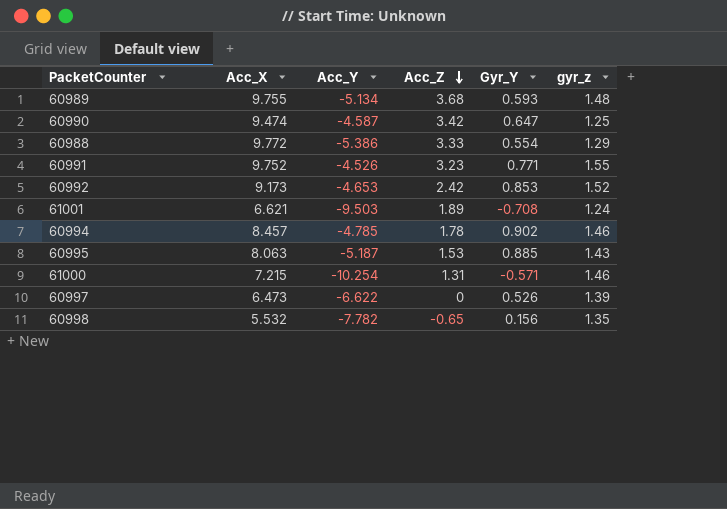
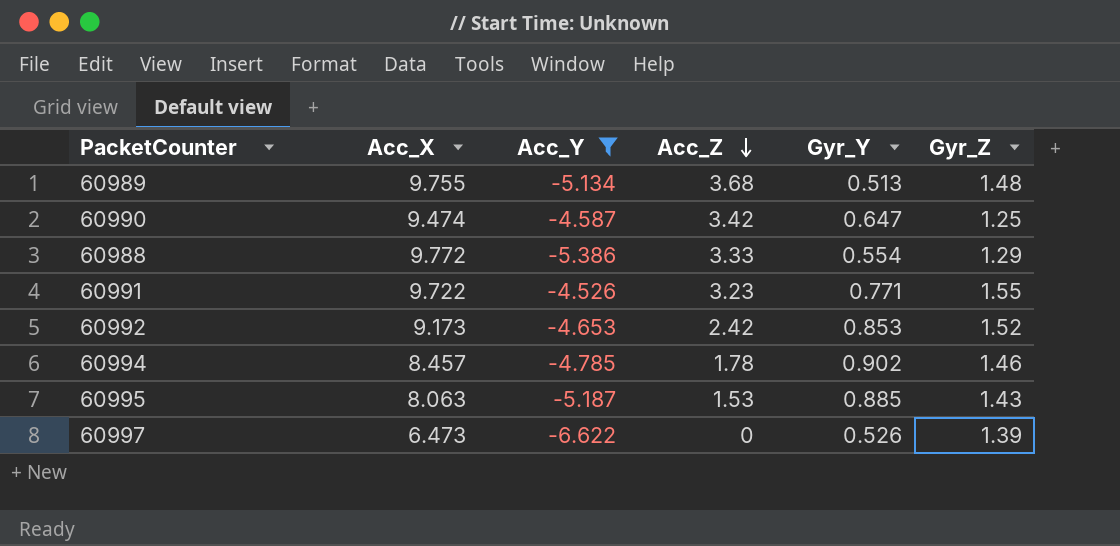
filter: none -> Acc_Y >= -6.622
column name: gyr_z -> Gyr_Z
60989 | Gyr_Y: 0.593 -> 0.513
60991 | Acc_X: 9.752 -> 9.722

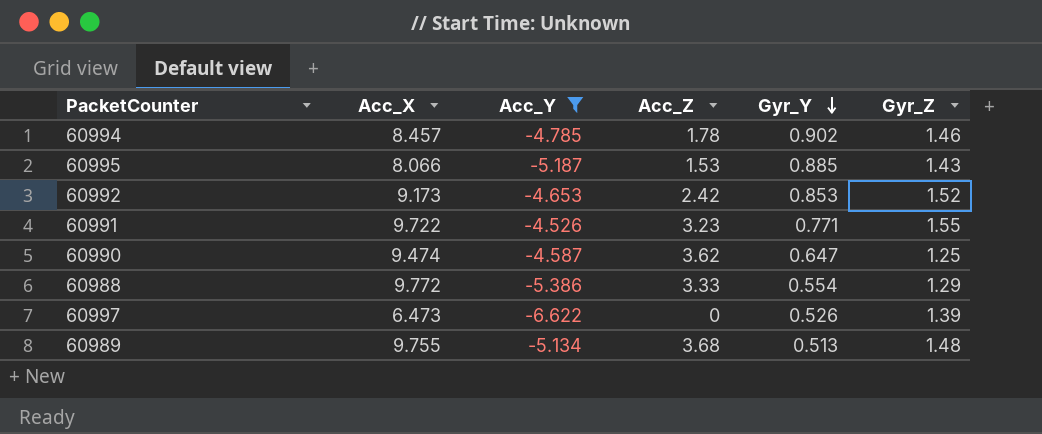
row order: Acc_Z descending -> Gyr_Y descending
60995 | Acc_X: 8.063 -> 8.066
60990 | Acc_Z: 3.42 -> 3.62

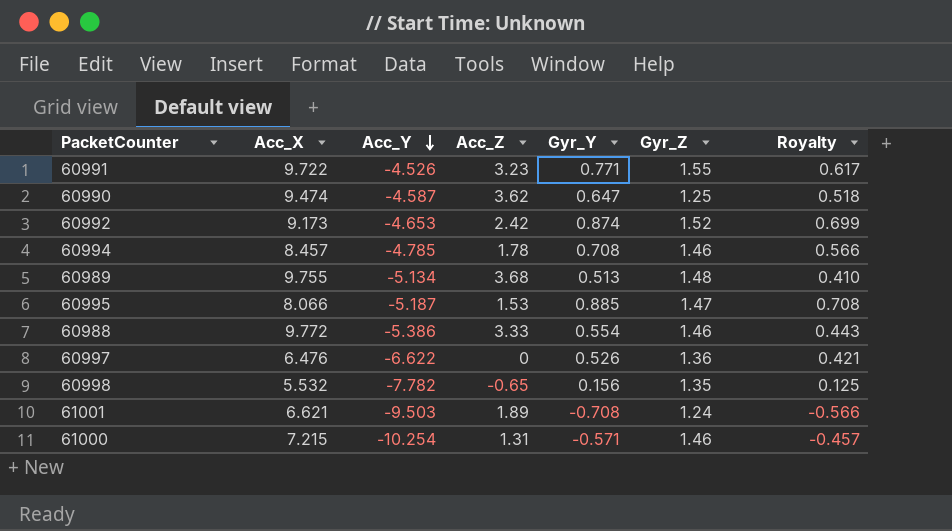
filter: Acc_Y >= -6.622 -> none
row order: Gyr_Y descending -> Acc_Y descending
column Royalty | formula: none -> [Gyr_Y] * 0.8
60992 | Gyr_Y: 0.853 -> 0.874
60994 | Gyr_Y: 0.902 -> 0.708
60995 | Gyr_Z: 1.43 -> 1.47
60988 | Gyr_Z: 1.29 -> 1.46
60997 | Acc_X: 6.473 -> 6.476
60997 | Gyr_Z: 1.39 -> 1.36

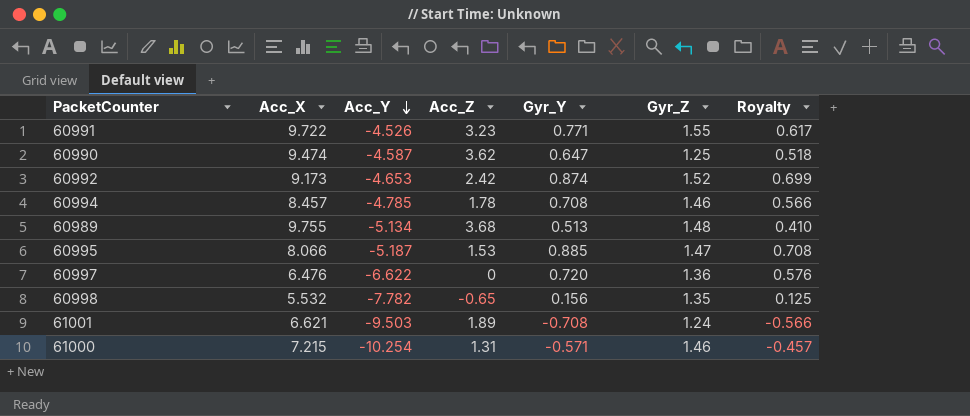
row 60988: 9.772 | -5.386 | 3.33 | 0.554 | 1.46 | 0.443 -> none
60997 | Gyr_Y: 0.526 -> 0.720
60997 | Royalty: 0.421 -> 0.576

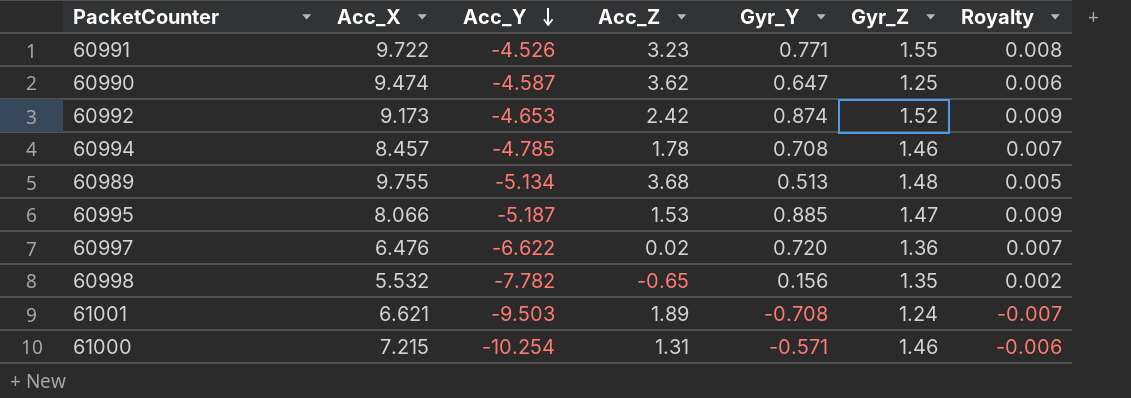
column Royalty | formula: [Gyr_Y] * 0.8 -> [Gyr_Y] * 0.01
60997 | Acc_Z: 0 -> 0.02

